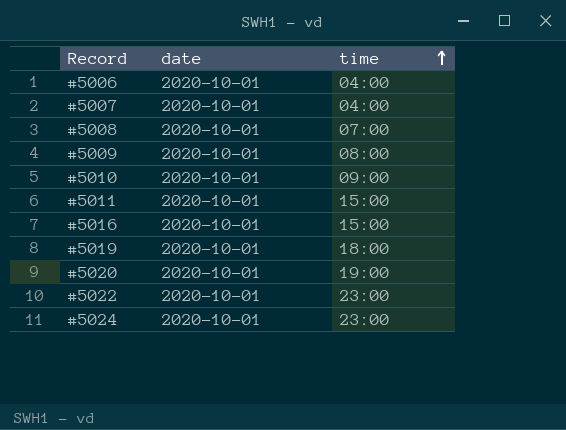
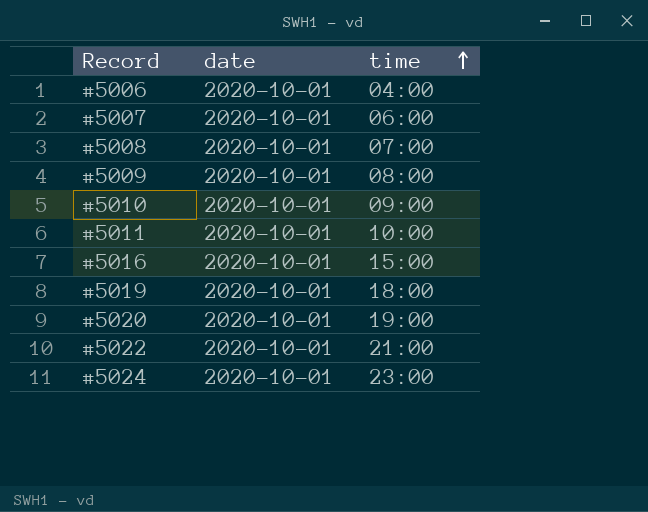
#5007 | time: 04:00 -> 06:00
#5011 | time: 15:00 -> 10:00
#5022 | time: 23:00 -> 21:00

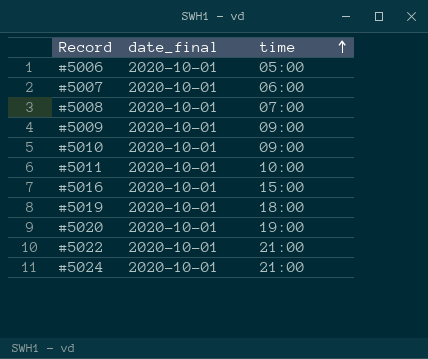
column name: date -> date_final
#5006 | time: 04:00 -> 05:00
#5009 | time: 08:00 -> 09:00
#5024 | time: 23:00 -> 21:00

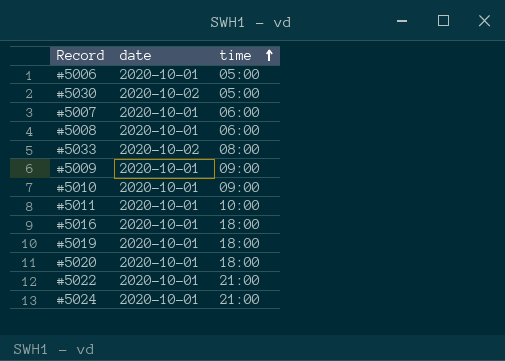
column name: date_final -> date
row #5030: none -> 2020-10-02 | 05:00
#5008 | time: 07:00 -> 06:00
row #5033: none -> 2020-10-02 | 08:00
#5016 | time: 15:00 -> 18:00
#5020 | time: 19:00 -> 18:00

